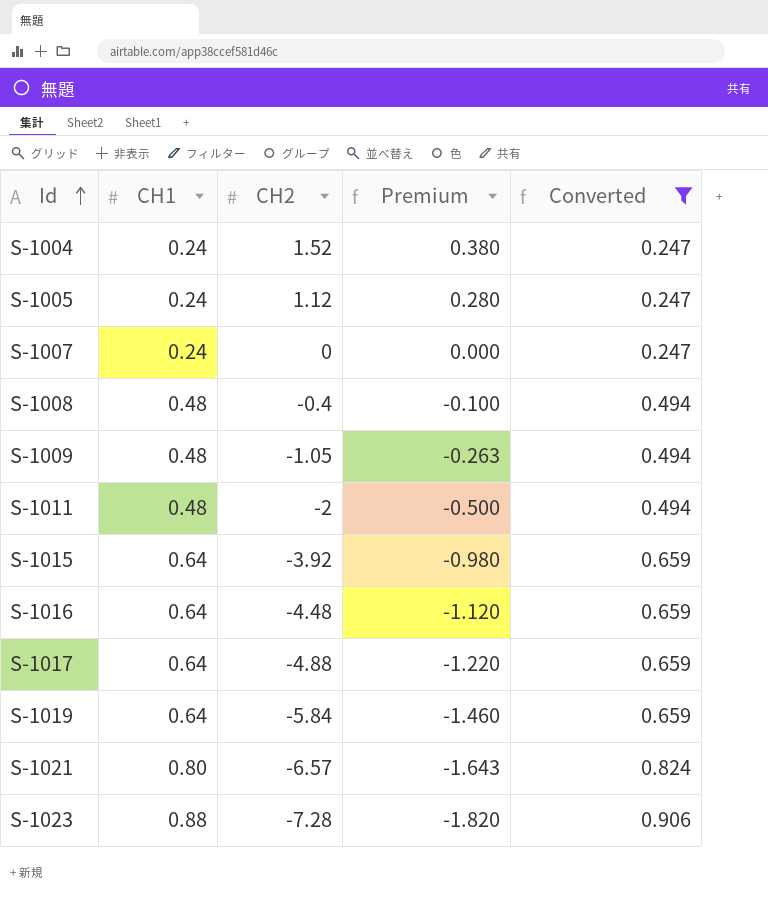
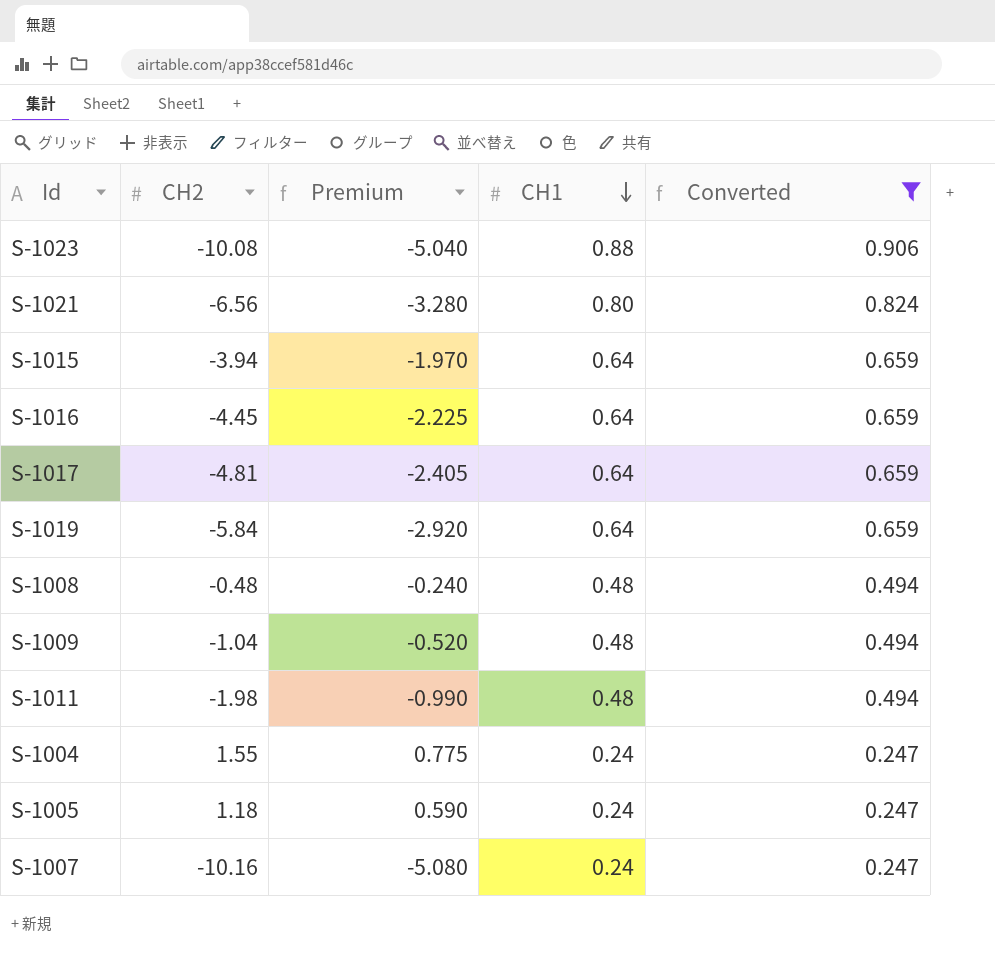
row order: Id ascending -> CH1 descending
column Premium | formula: [CH2] * 0.25 -> [CH2] * 0.5
column CH1 | position: 2 -> 4
S-1023 | CH2: -7.28 -> -10.08
S-1021 | CH2: -6.57 -> -6.56
S-1015 | CH2: -3.92 -> -3.94
S-1016 | CH2: -4.48 -> -4.45
S-1017 | CH2: -4.88 -> -4.81
S-1008 | CH2: -0.4 -> -0.48
S-1009 | CH2: -1.05 -> -1.04
S-1011 | CH2: -2 -> -1.98
S-1004 | CH2: 1.52 -> 1.55
S-1005 | CH2: 1.12 -> 1.18
S-1007 | CH2: 0 -> -10.16

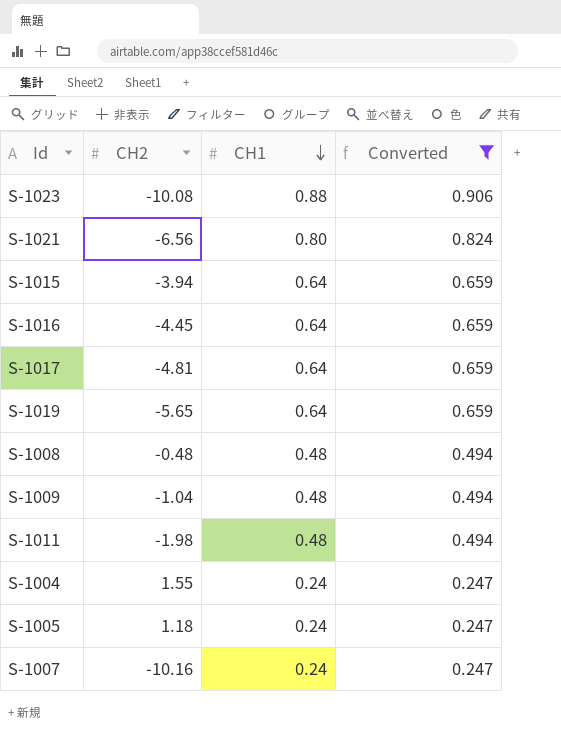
column Premium | formula: [CH2] * 0.5 -> none
S-1019 | CH2: -5.84 -> -5.65

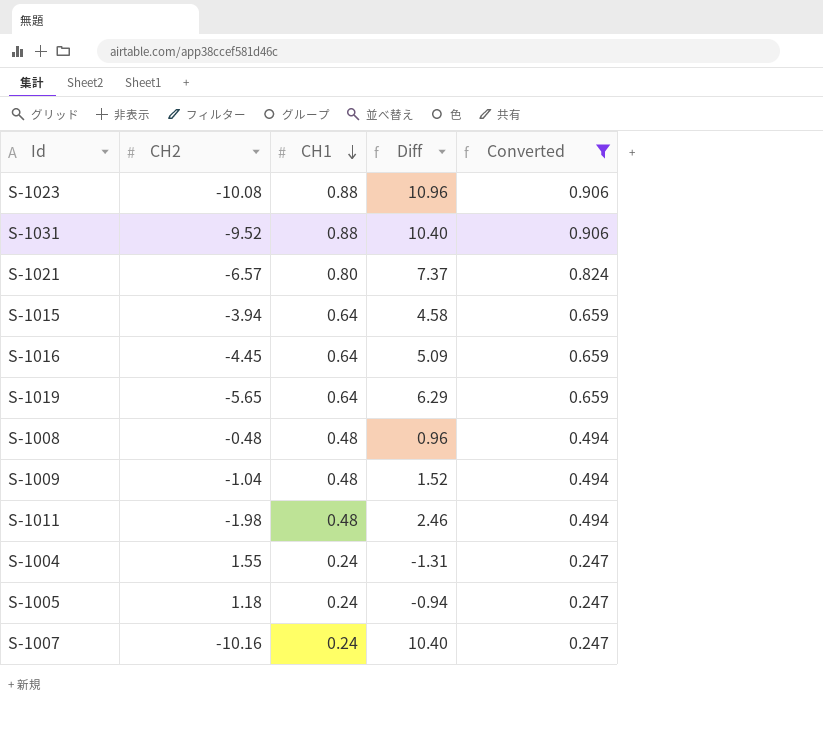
column Diff | formula: none -> [CH1] - [CH2]
row S-1017: -4.81 | 0.64 | 0.659 -> none
row S-1031: none -> -9.52 | 0.88 | 10.40 | 0.906
S-1021 | CH2: -6.56 -> -6.57

